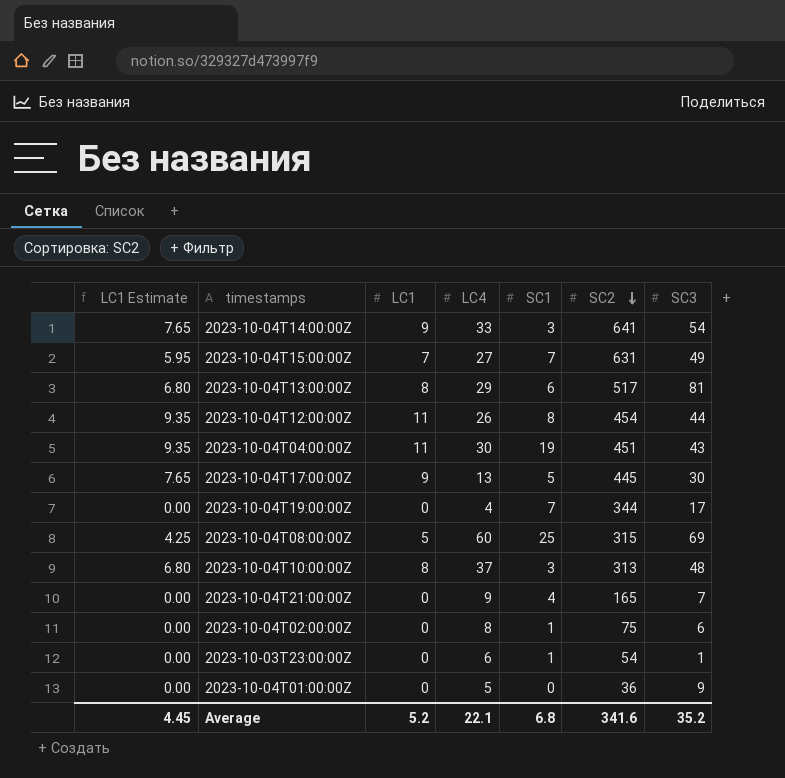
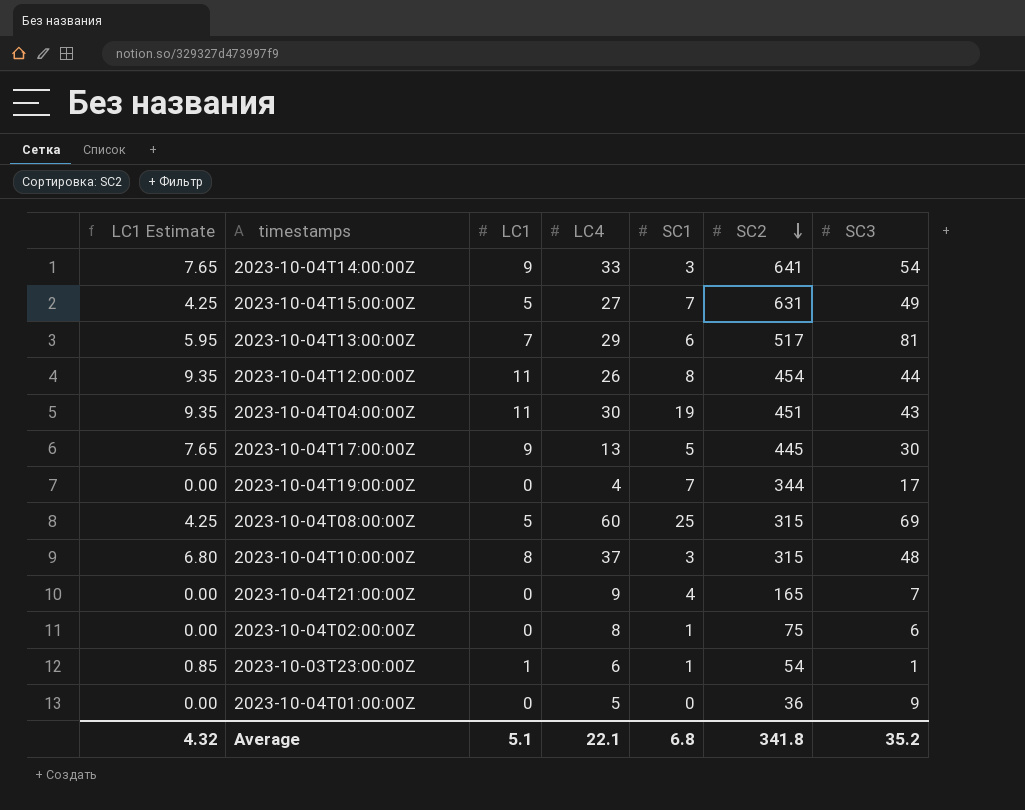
2023-10-04T15:00:00Z | LC1 Estimate: 5.95 -> 4.25
2023-10-04T15:00:00Z | LC1: 7 -> 5
2023-10-04T13:00:00Z | LC1 Estimate: 6.80 -> 5.95
2023-10-04T13:00:00Z | LC1: 8 -> 7
2023-10-04T10:00:00Z | SC2: 313 -> 315
2023-10-03T23:00:00Z | LC1 Estimate: 0.00 -> 0.85
2023-10-03T23:00:00Z | LC1: 0 -> 1
Average | LC1 Estimate: 4.45 -> 4.32
Average | LC1: 5.2 -> 5.1
Average | SC2: 341.6 -> 341.8

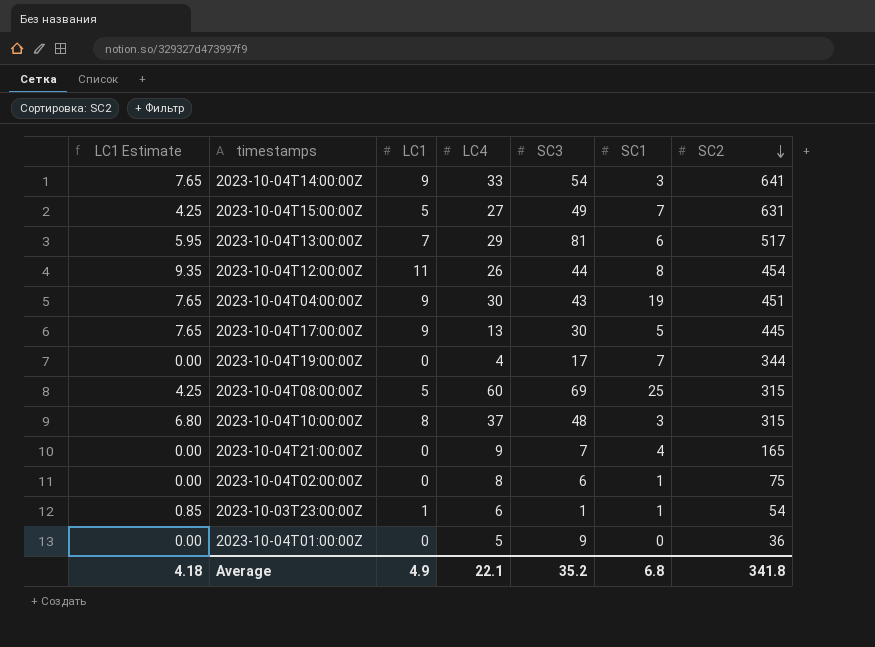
column SC3 | position: 7 -> 5
2023-10-04T04:00:00Z | LC1 Estimate: 9.35 -> 7.65
2023-10-04T04:00:00Z | LC1: 11 -> 9
Average | LC1 Estimate: 4.32 -> 4.18
Average | LC1: 5.1 -> 4.9

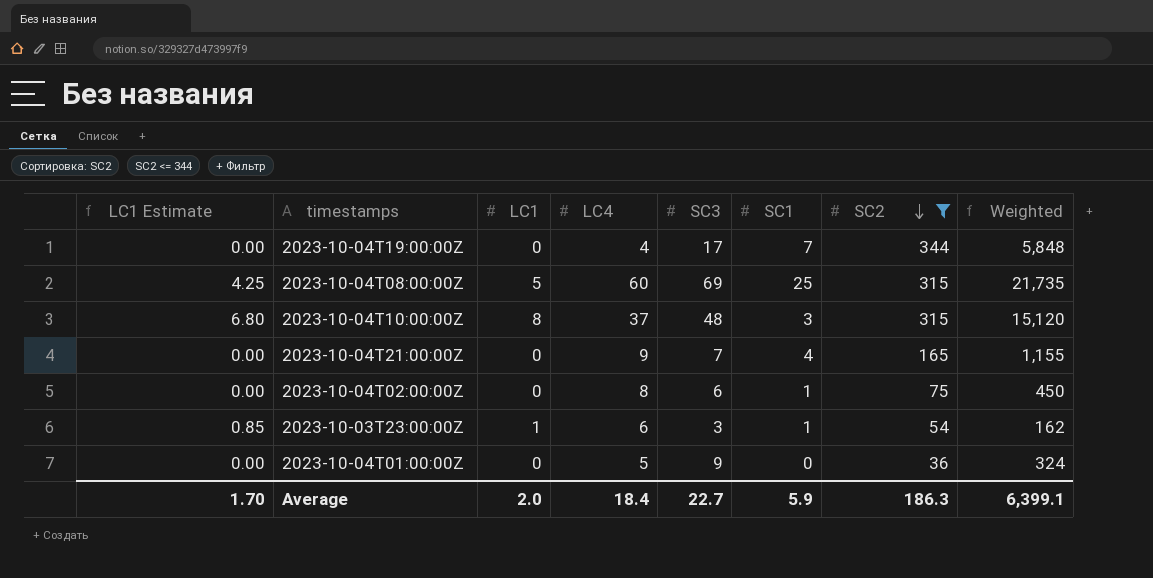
filter: none -> SC2 <= 344
column Weighted | formula: none -> [SC3] * [SC2]
2023-10-03T23:00:00Z | SC3: 1 -> 3
Average | LC1 Estimate: 4.18 -> 1.70
Average | LC1: 4.9 -> 2.0
Average | LC4: 22.1 -> 18.4
Average | SC3: 35.2 -> 22.7
Average | SC1: 6.8 -> 5.9
Average | SC2: 341.8 -> 186.3

